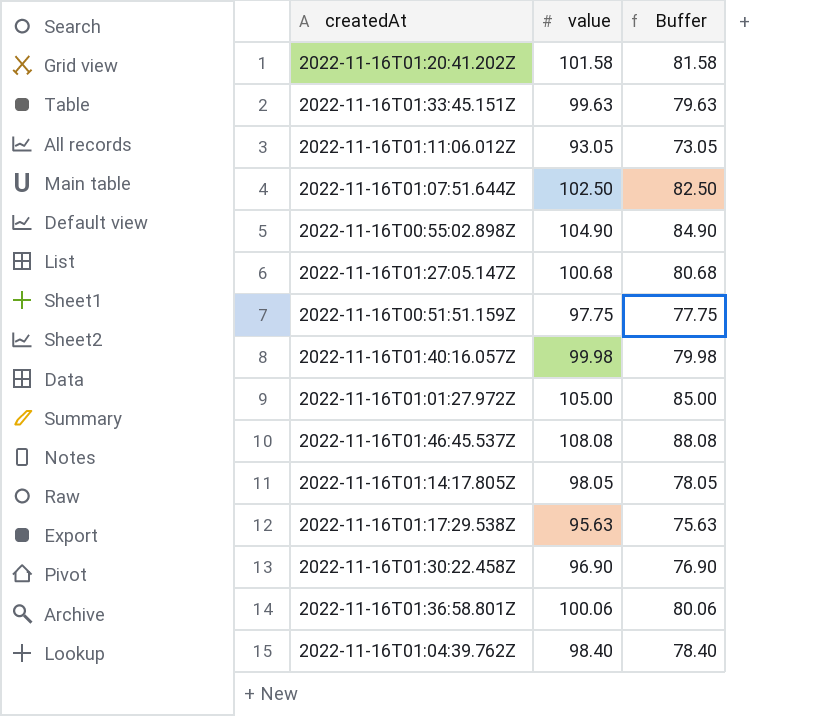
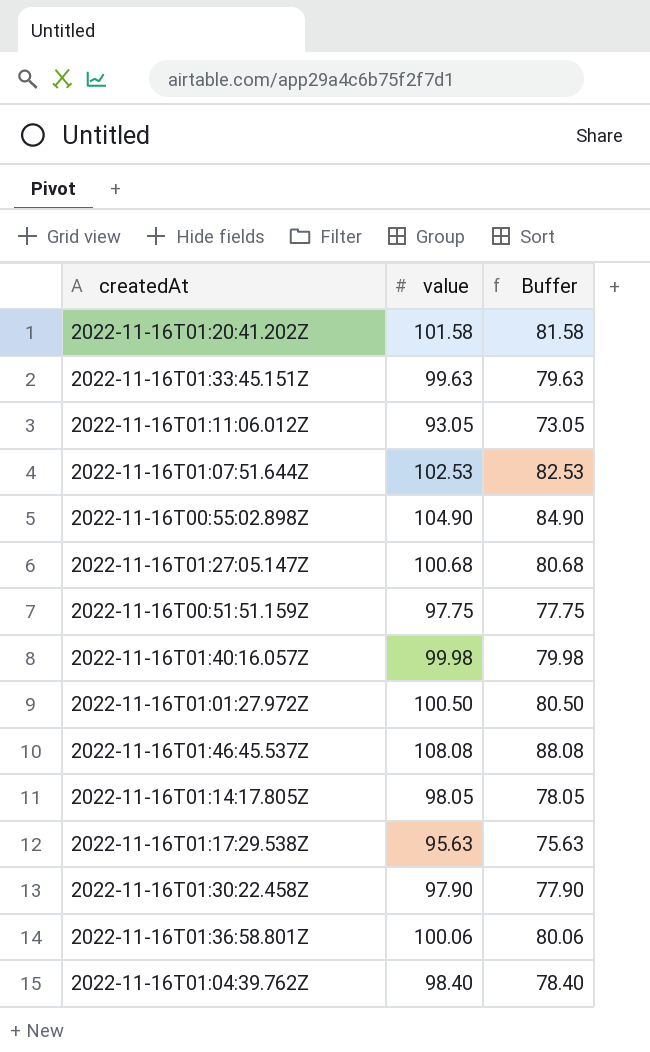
2022-11-16T01:07:51.644Z | value: 102.50 -> 102.53
2022-11-16T01:07:51.644Z | Buffer: 82.50 -> 82.53
2022-11-16T01:01:27.972Z | value: 105.00 -> 100.50
2022-11-16T01:01:27.972Z | Buffer: 85.00 -> 80.50
2022-11-16T01:30:22.458Z | value: 96.90 -> 97.90
2022-11-16T01:30:22.458Z | Buffer: 76.90 -> 77.90

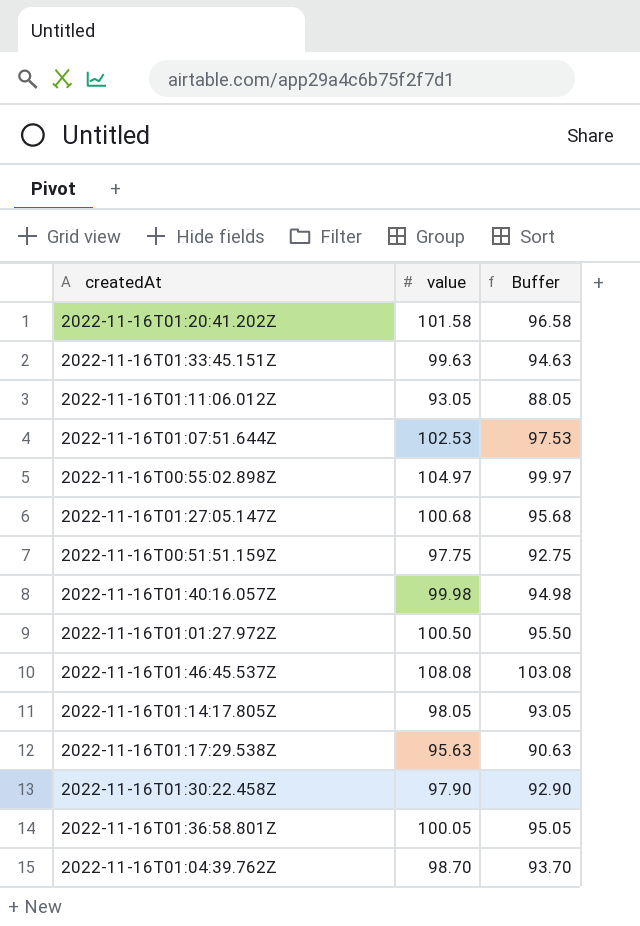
column Buffer | formula: [value] - 20 -> [value] - 5
2022-11-16T00:55:02.898Z | value: 104.90 -> 104.97
2022-11-16T01:36:58.801Z | value: 100.06 -> 100.05
2022-11-16T01:04:39.762Z | value: 98.40 -> 98.70

